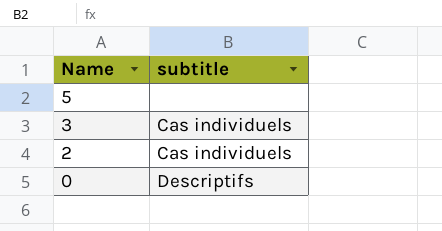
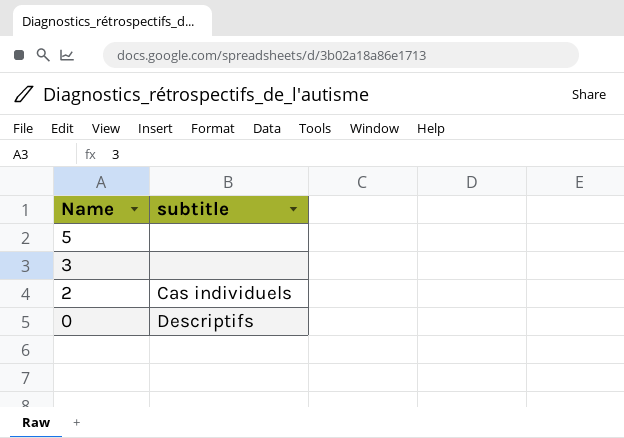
3 | subtitle: Cas individuels -> none

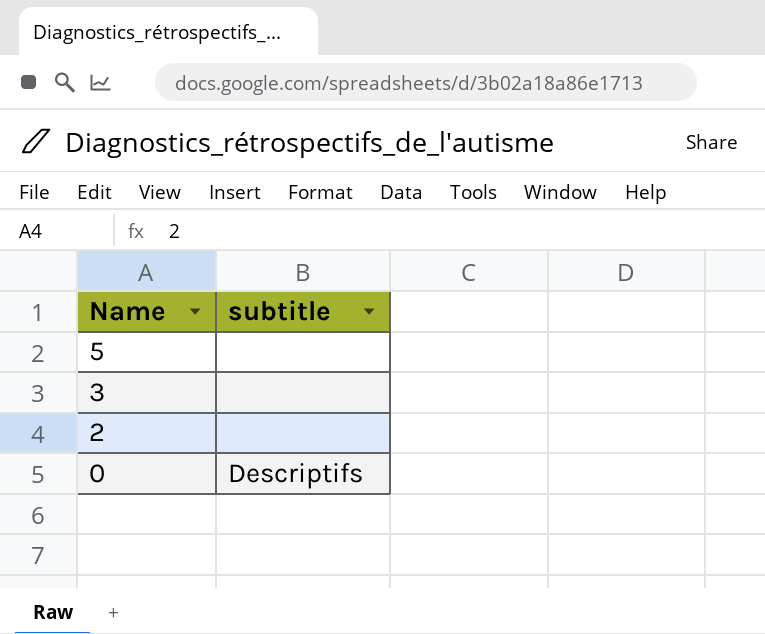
2 | subtitle: Cas individuels -> none

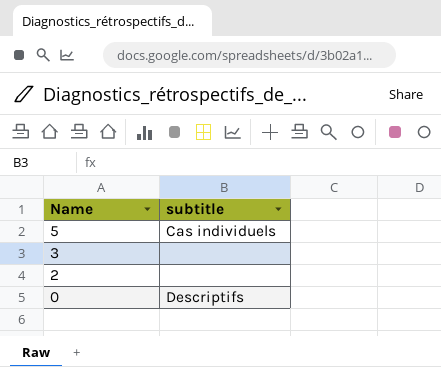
5 | subtitle: none -> Cas individuels

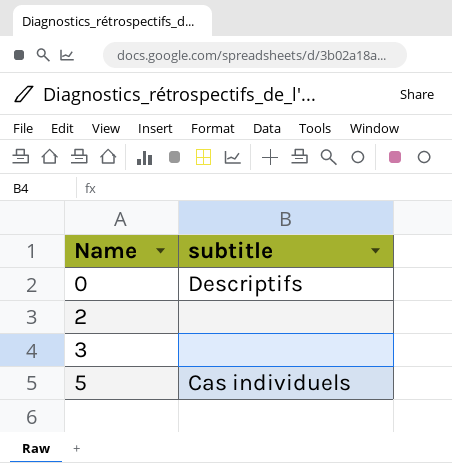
row order: Name descending -> Name ascending

